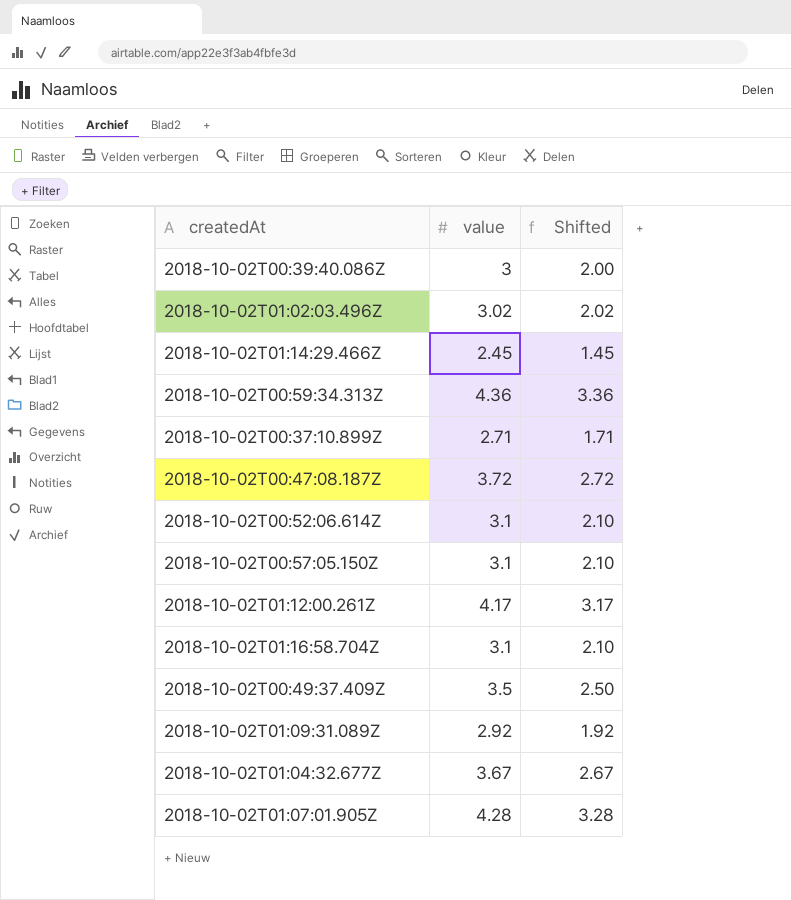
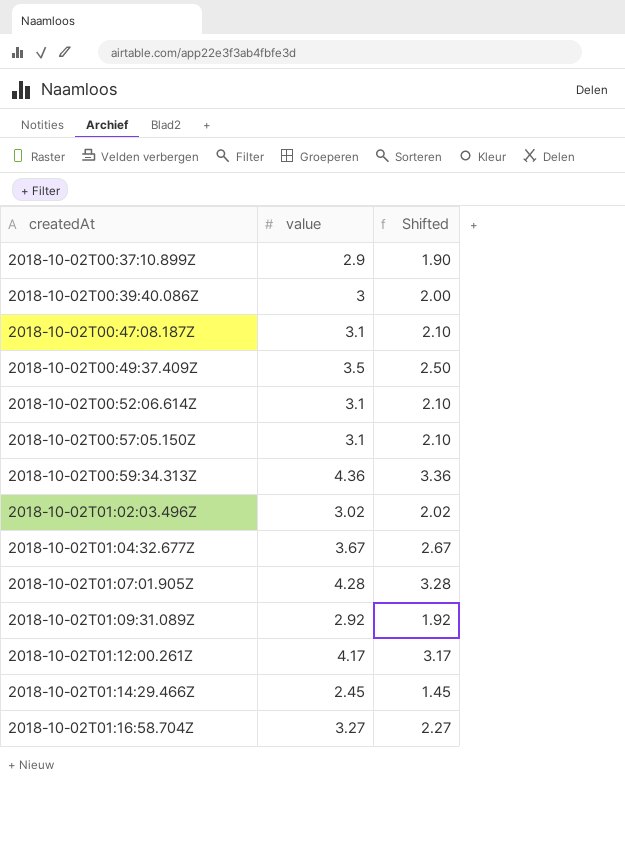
row order: none -> createdAt ascending
2018-10-02T00:37:10.899Z | value: 2.71 -> 2.9
2018-10-02T00:37:10.899Z | Shifted: 1.71 -> 1.90
2018-10-02T00:47:08.187Z | value: 3.72 -> 3.1
2018-10-02T00:47:08.187Z | Shifted: 2.72 -> 2.10
2018-10-02T01:16:58.704Z | value: 3.1 -> 3.27
2018-10-02T01:16:58.704Z | Shifted: 2.10 -> 2.27

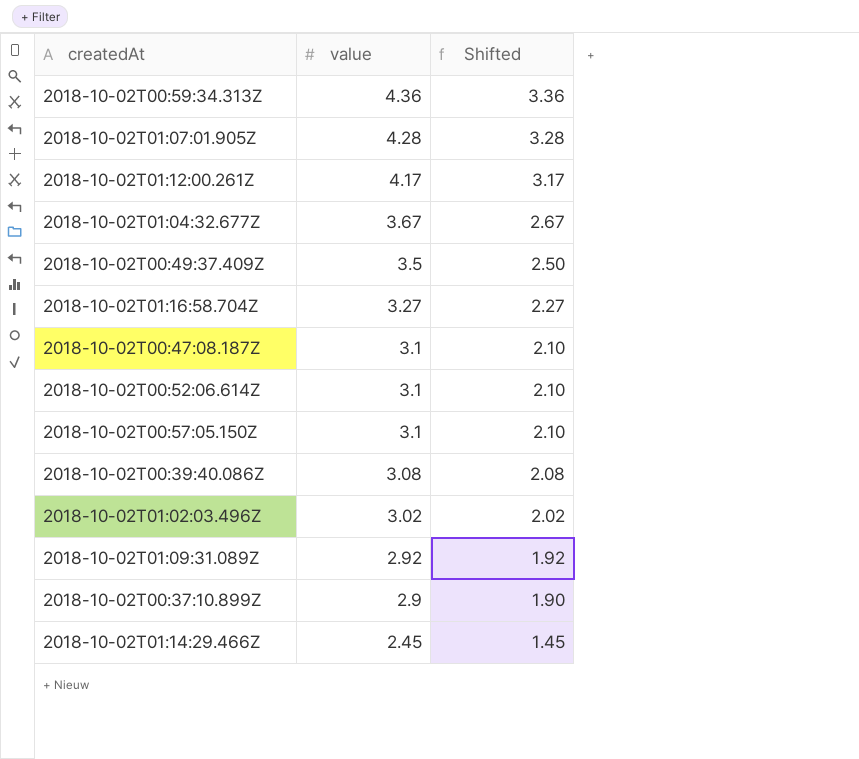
row order: createdAt ascending -> value descending
2018-10-02T00:39:40.086Z | value: 3 -> 3.08
2018-10-02T00:39:40.086Z | Shifted: 2.00 -> 2.08

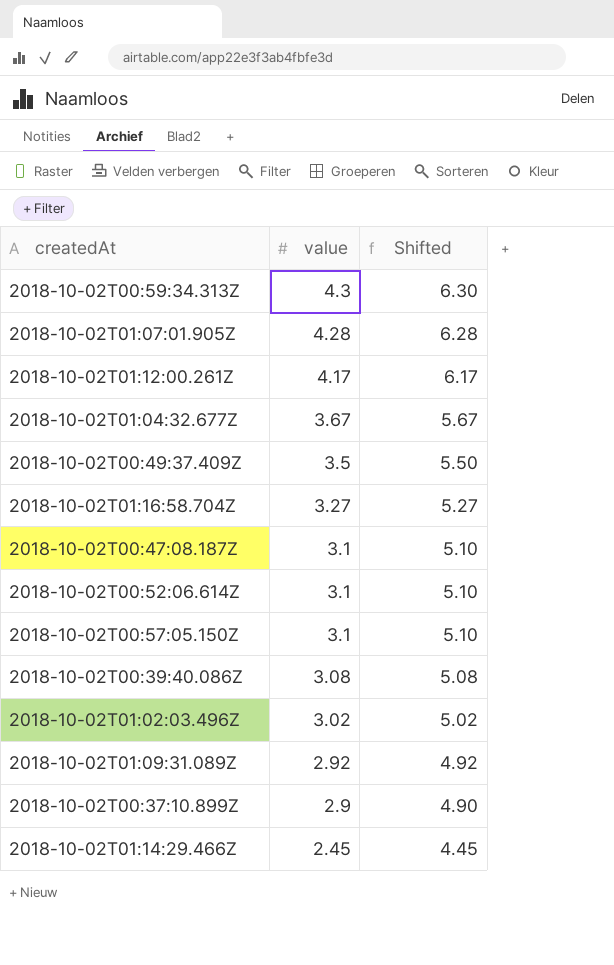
column Shifted | formula: [value] - 1 -> [value] + 2
2018-10-02T00:59:34.313Z | value: 4.36 -> 4.3

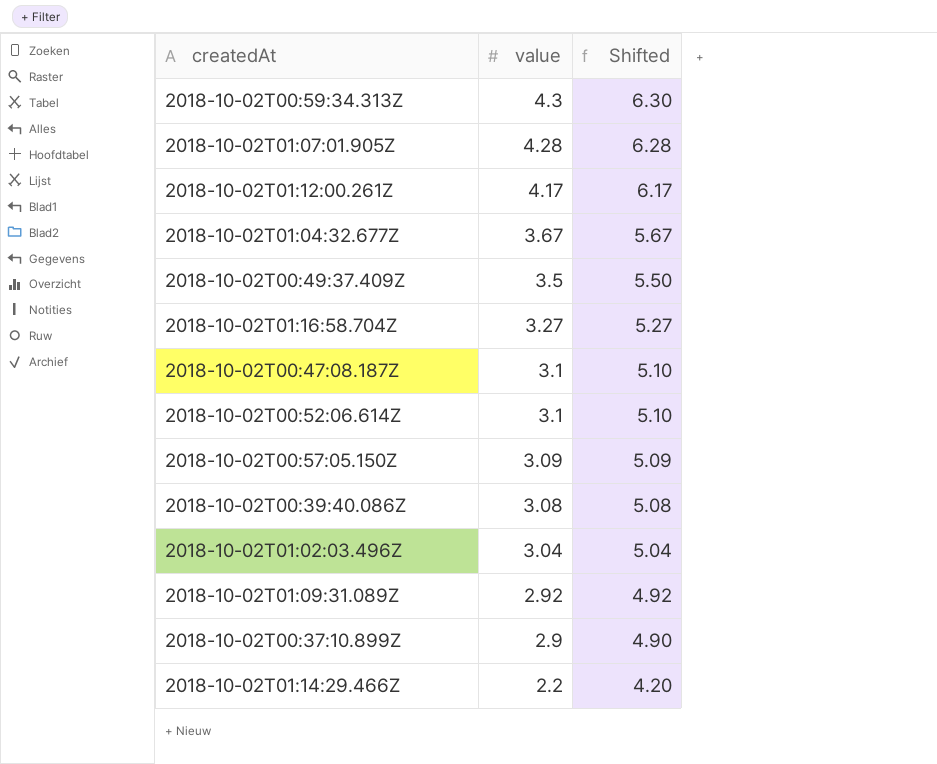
2018-10-02T00:57:05.150Z | value: 3.1 -> 3.09
2018-10-02T00:57:05.150Z | Shifted: 5.10 -> 5.09
2018-10-02T01:02:03.496Z | value: 3.02 -> 3.04
2018-10-02T01:02:03.496Z | Shifted: 5.02 -> 5.04
2018-10-02T01:14:29.466Z | value: 2.45 -> 2.2
2018-10-02T01:14:29.466Z | Shifted: 4.45 -> 4.20

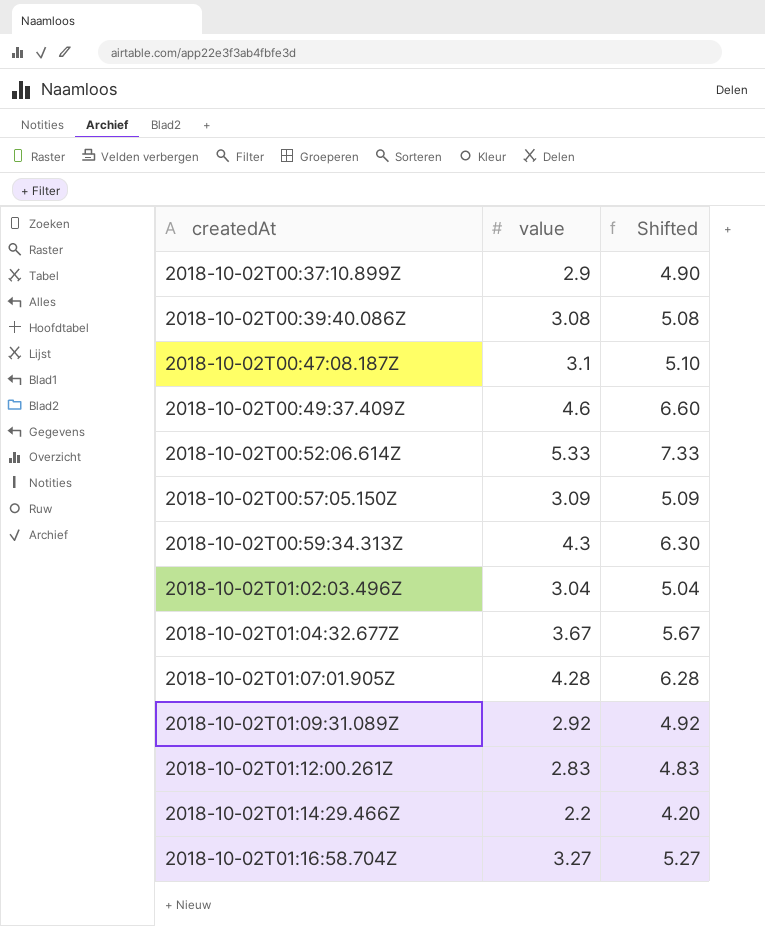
row order: value descending -> createdAt ascending
2018-10-02T00:49:37.409Z | value: 3.5 -> 4.6
2018-10-02T00:49:37.409Z | Shifted: 5.50 -> 6.60
2018-10-02T00:52:06.614Z | value: 3.1 -> 5.33
2018-10-02T00:52:06.614Z | Shifted: 5.10 -> 7.33
2018-10-02T01:12:00.261Z | value: 4.17 -> 2.83
2018-10-02T01:12:00.261Z | Shifted: 6.17 -> 4.83

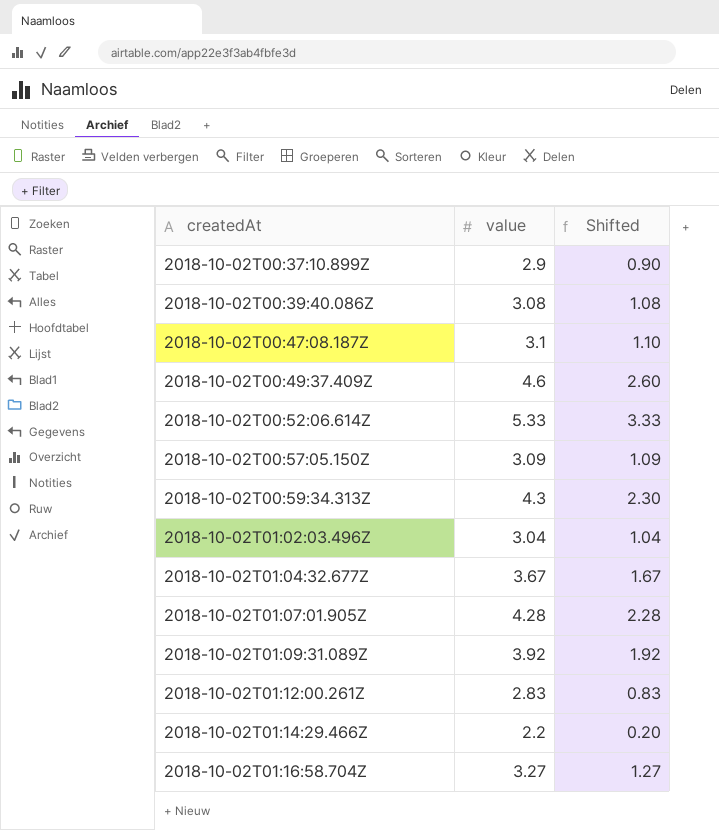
column Shifted | formula: [value] + 2 -> [value] - 2
2018-10-02T01:09:31.089Z | value: 2.92 -> 3.92

